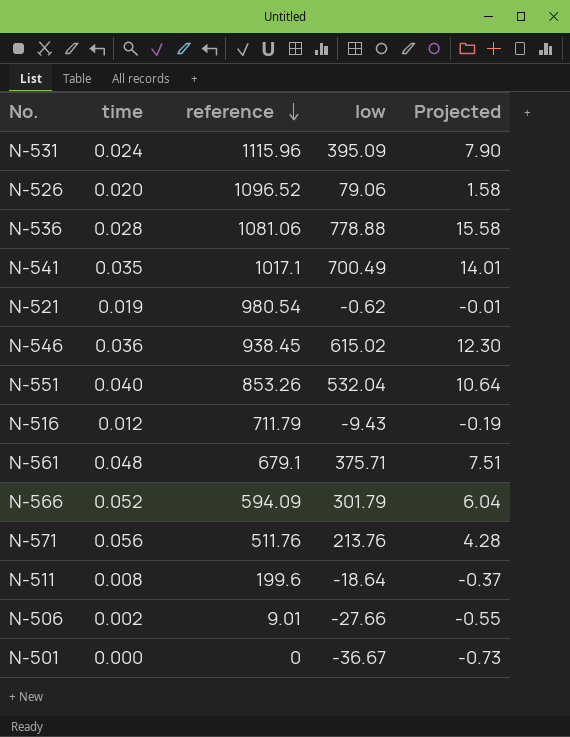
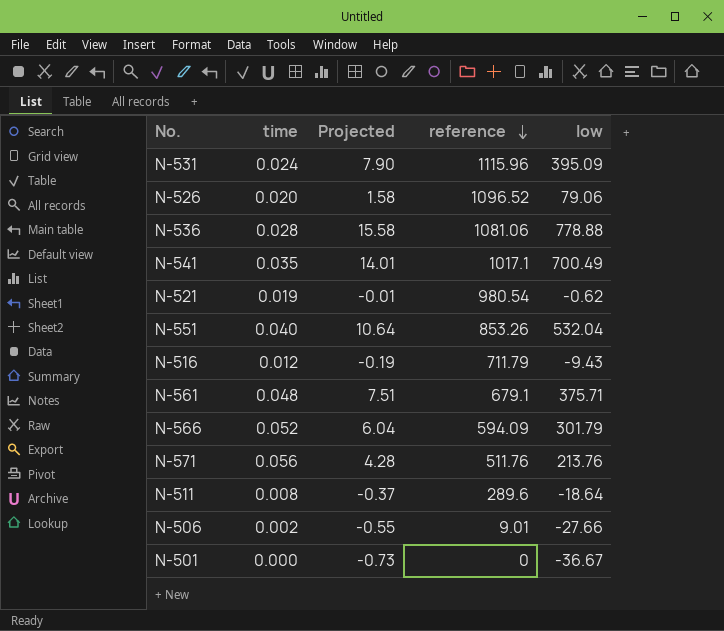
column Projected | position: 5 -> 3
row N-546: 0.036 | 938.45 | 615.02 | 12.30 -> none
N-511 | reference: 199.6 -> 289.6

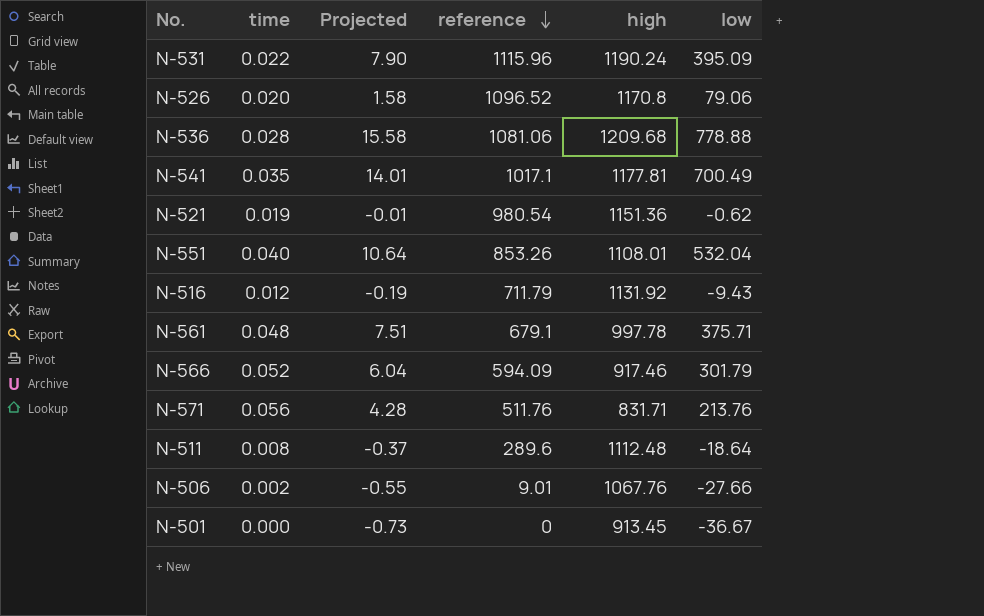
column high | position: none -> 5
N-531 | time: 0.024 -> 0.022

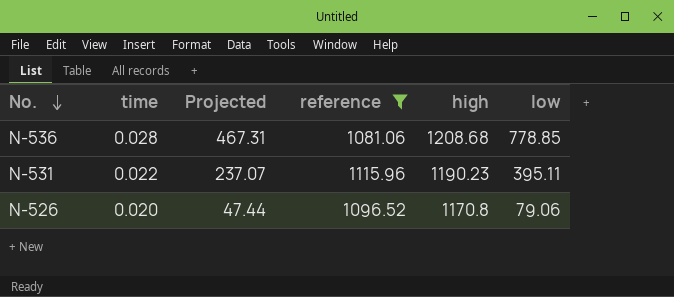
filter: none -> reference >= 1081.06
row order: reference descending -> No. descending
column Projected | formula: [low] * 0.02 -> [low] * 0.6
N-536 | high: 1209.68 -> 1208.68
N-536 | low: 778.88 -> 778.85
N-531 | high: 1190.24 -> 1190.23
N-531 | low: 395.09 -> 395.11

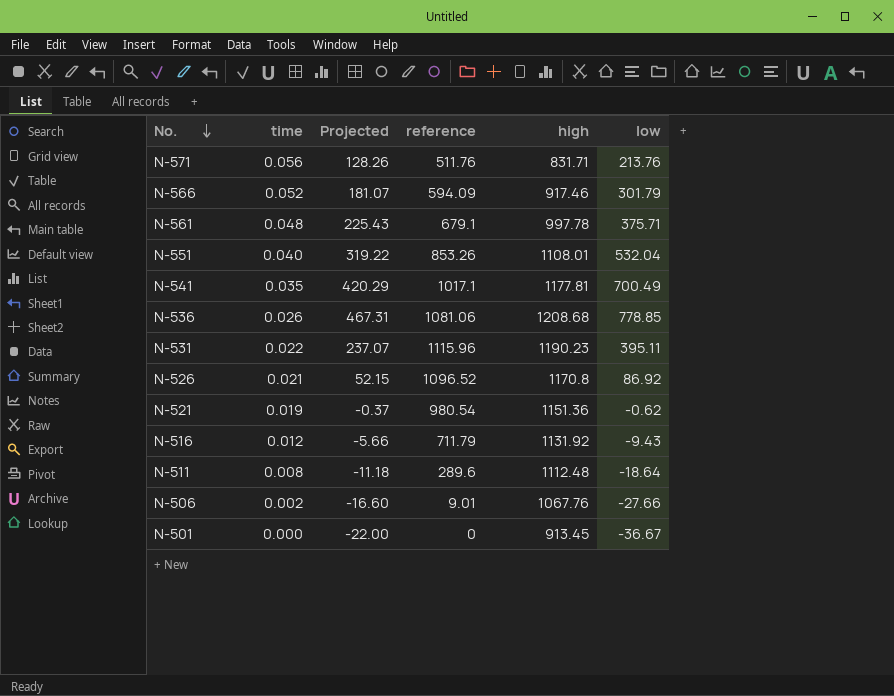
filter: reference >= 1081.06 -> none
N-536 | time: 0.028 -> 0.026
N-526 | time: 0.020 -> 0.021
N-526 | Projected: 47.44 -> 52.15
N-526 | low: 79.06 -> 86.92

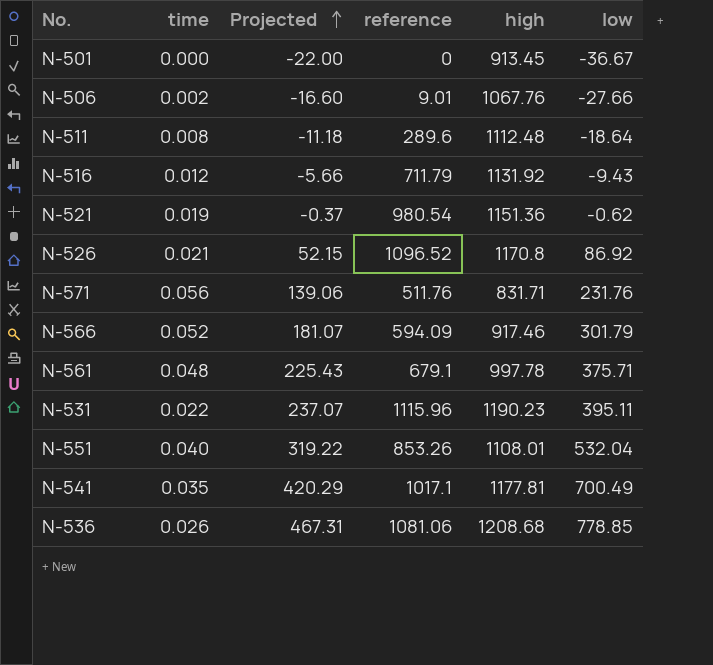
row order: No. descending -> Projected ascending
N-571 | Projected: 128.26 -> 139.06
N-571 | low: 213.76 -> 231.76

